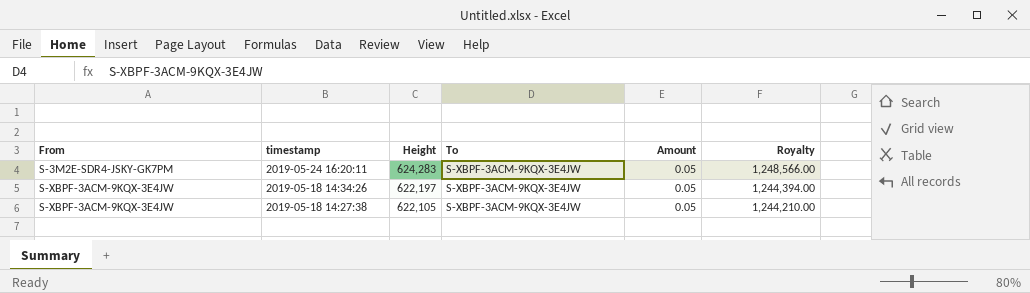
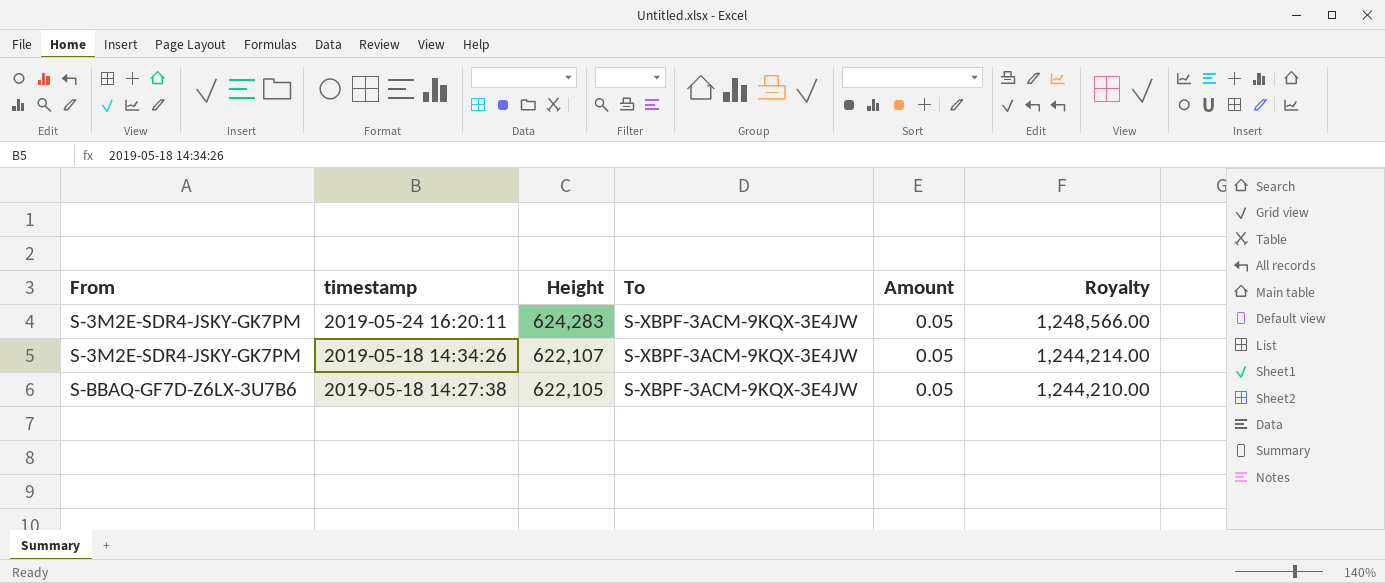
2019-05-18 14:34:26 | From: S-XBPF-3ACM-9KQX-3E4JW -> S-3M2E-SDR4-JSKY-GK7PM
2019-05-18 14:34:26 | Height: 622,197 -> 622,107
2019-05-18 14:34:26 | Royalty: 1,244,394.00 -> 1,244,214.00
2019-05-18 14:27:38 | From: S-XBPF-3ACM-9KQX-3E4JW -> S-BBAQ-GF7D-Z6LX-3U7B6

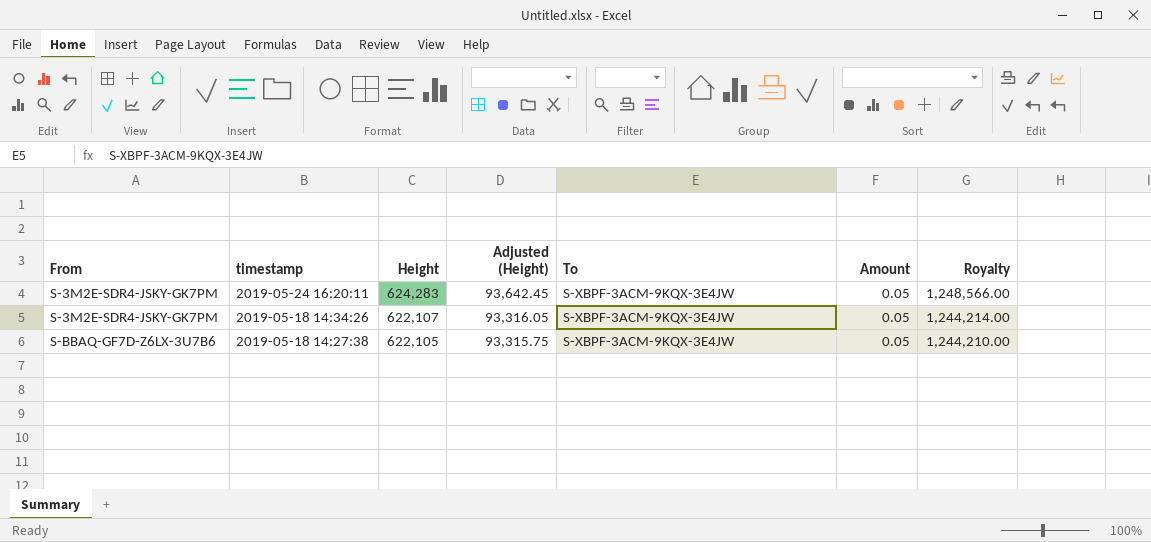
column Adjusted (Height) | formula: none -> [Height] * 0.15

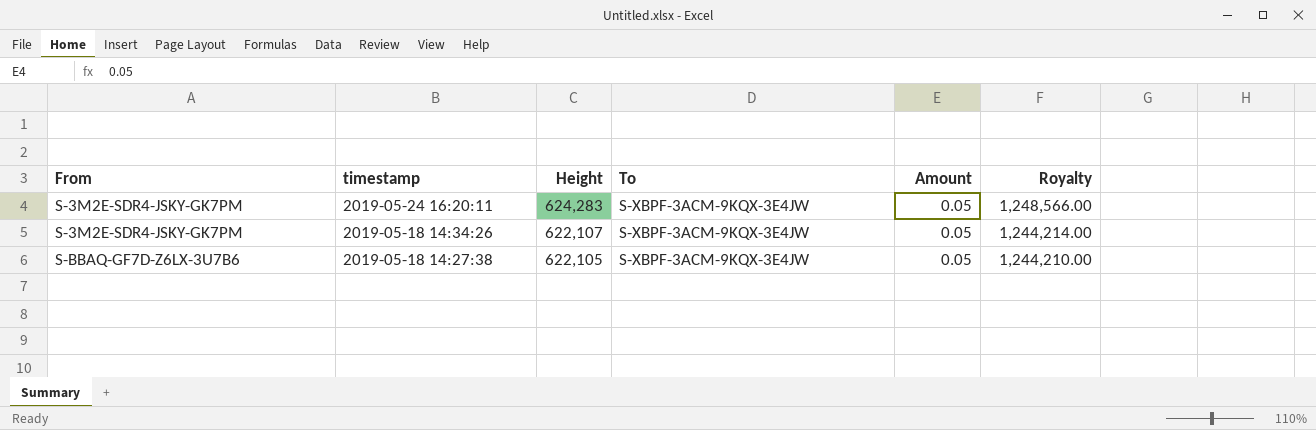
column Adjusted (Height) | formula: [Height] * 0.15 -> none

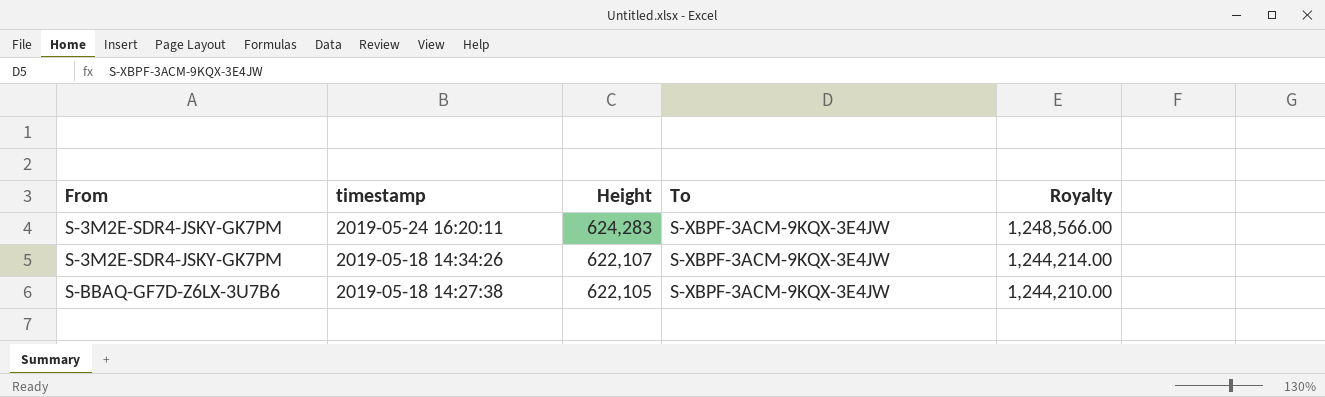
column Amount | position: 5 -> none

